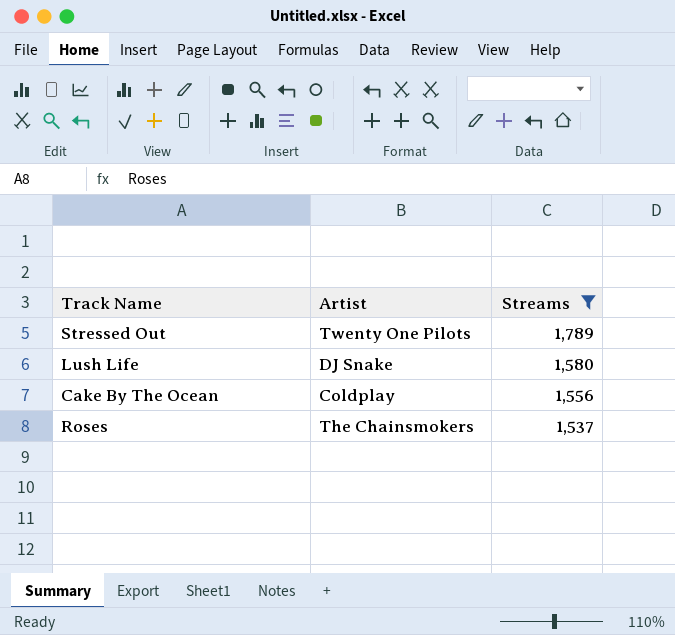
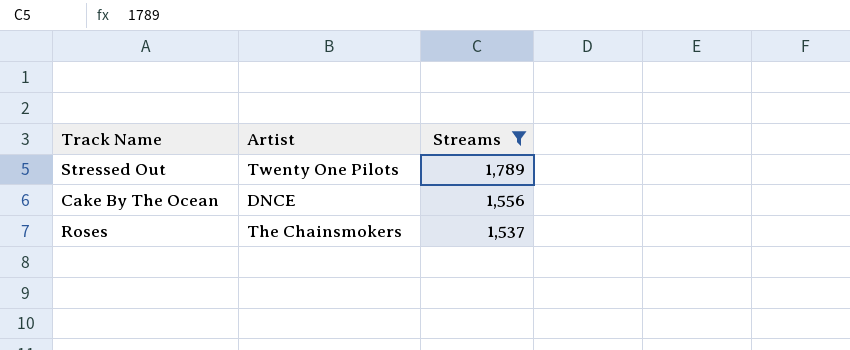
row Lush Life: DJ Snake | 1,580 -> none
Cake By The Ocean | Artist: Coldplay -> DNCE

